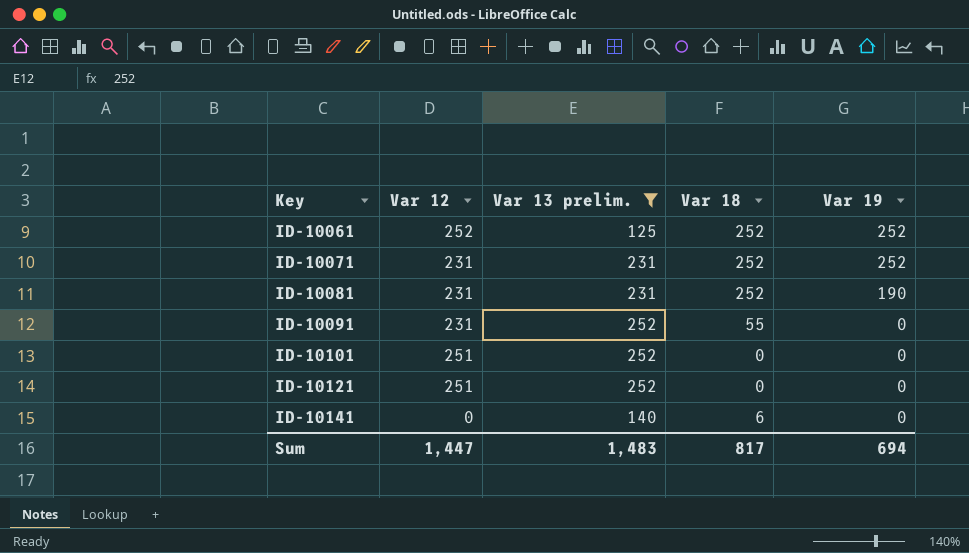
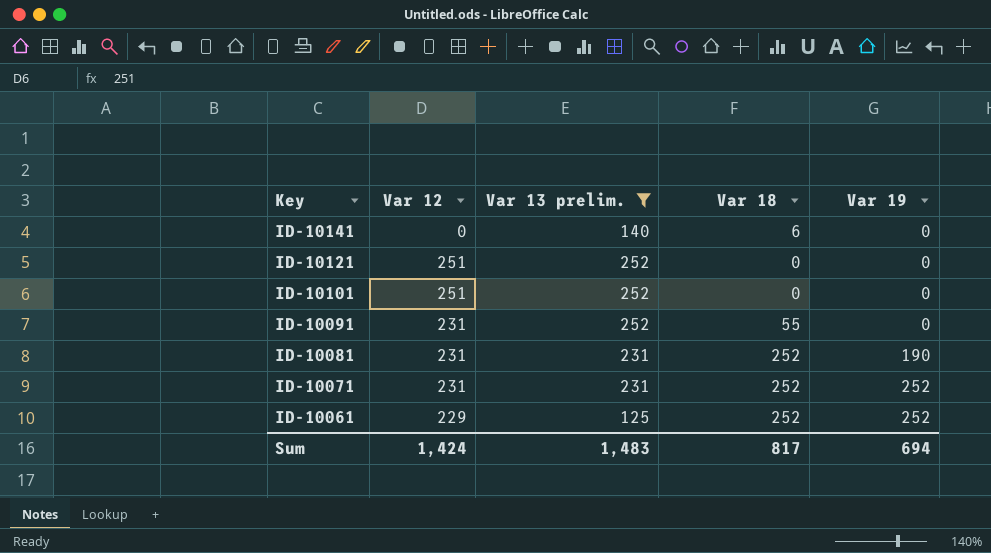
row order: Key ascending -> Key descending
ID-10061 | Var 12: 252 -> 229
Sum | Var 12: 1,447 -> 1,424

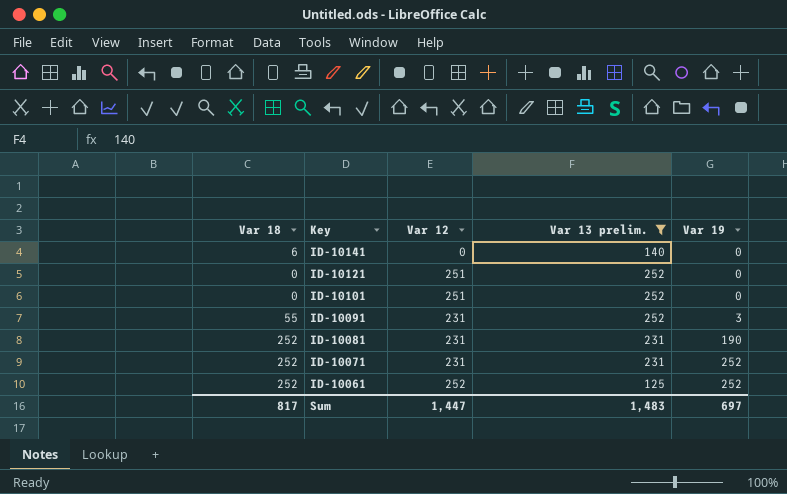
column Var 18 | position: 4 -> 1
ID-10091 | Var 19: 0 -> 3
ID-10061 | Var 12: 229 -> 252
Sum | Var 12: 1,424 -> 1,447
Sum | Var 19: 694 -> 697

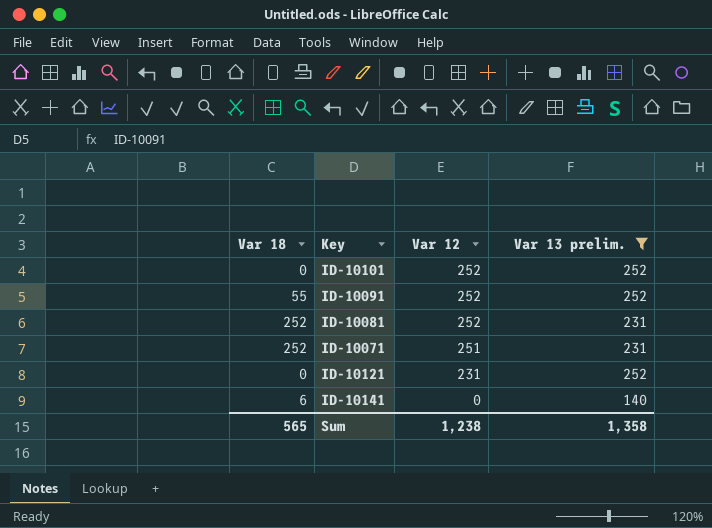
row order: Key descending -> Var 12 descending
column Var 19 | position: 5 -> none
row ID-10061: 252 | 252 | 125 | 252 -> none
ID-10101 | Var 12: 251 -> 252
ID-10091 | Var 12: 231 -> 252
ID-10081 | Var 12: 231 -> 252
ID-10071 | Var 12: 231 -> 251
ID-10121 | Var 12: 251 -> 231
Sum | Var 18: 817 -> 565
Sum | Var 12: 1,447 -> 1,238
Sum | Var 13 prelim.: 1,483 -> 1,358

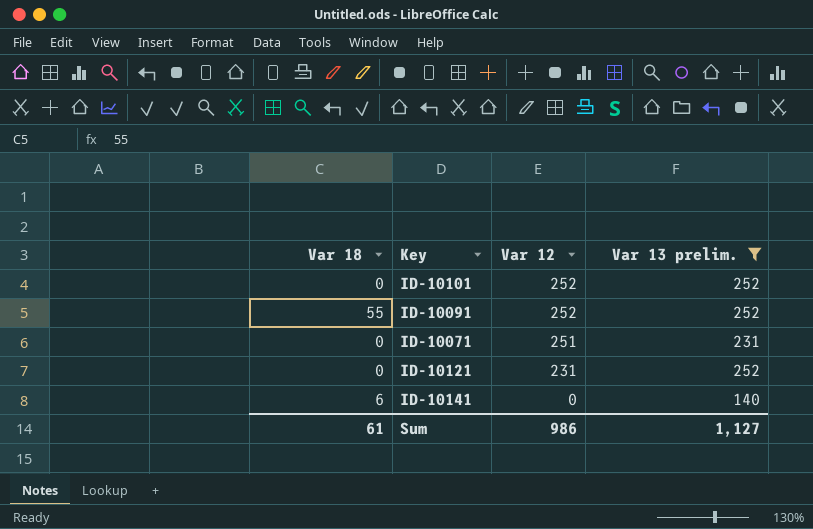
row ID-10081: 252 | 252 | 231 -> none
ID-10071 | Var 18: 252 -> 0
Sum | Var 18: 565 -> 61
Sum | Var 12: 1,238 -> 986
Sum | Var 13 prelim.: 1,358 -> 1,127

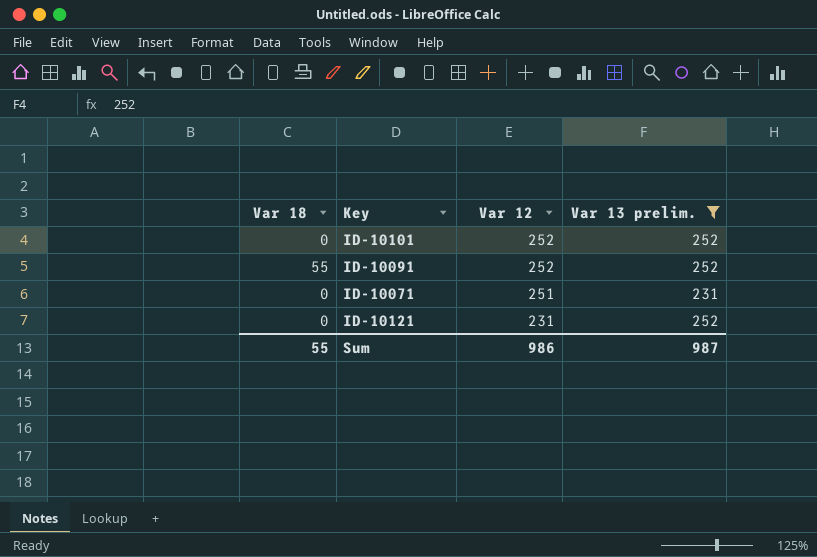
row ID-10141: 6 | 0 | 140 -> none
Sum | Var 18: 61 -> 55
Sum | Var 13 prelim.: 1,127 -> 987

